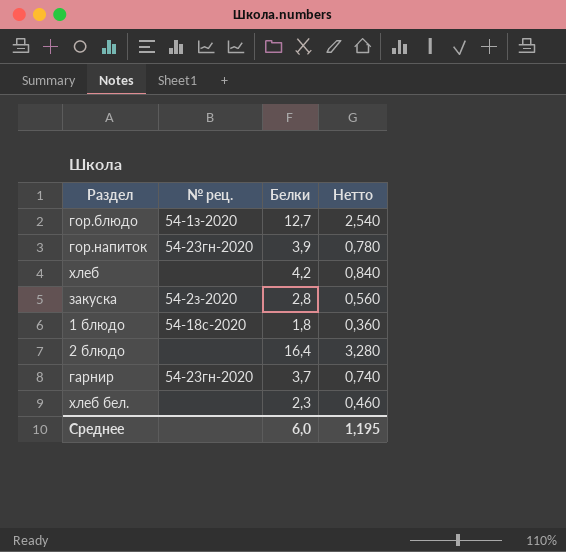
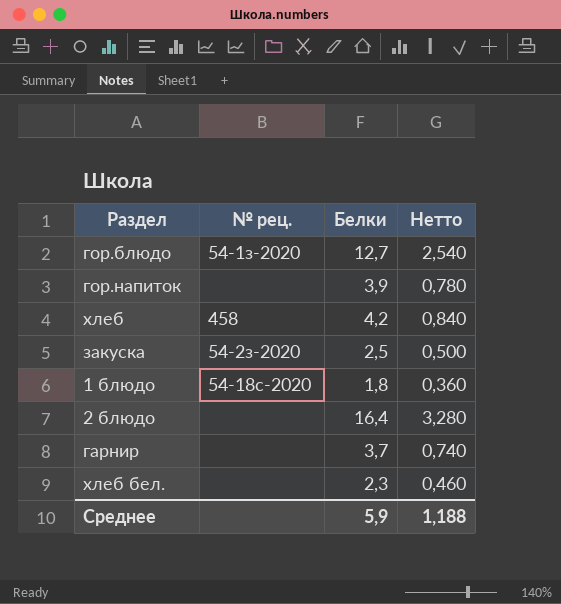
гор.напиток | № рец.: 54-23гн-2020 -> none
хлеб | № рец.: none -> 458
закуска | Белки: 2,8 -> 2,5
закуска | Нетто: 0,560 -> 0,500
гарнир | № рец.: 54-23гн-2020 -> none
Среднее | Белки: 6,0 -> 5,9
Среднее | Нетто: 1,195 -> 1,188

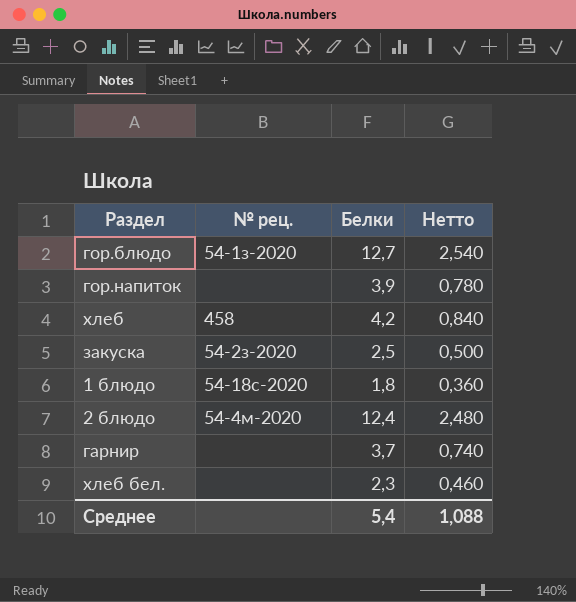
2 блюдо | № рец.: none -> 54-4м-2020
2 блюдо | Белки: 16,4 -> 12,4
2 блюдо | Нетто: 3,280 -> 2,480
Среднее | Белки: 5,9 -> 5,4
Среднее | Нетто: 1,188 -> 1,088

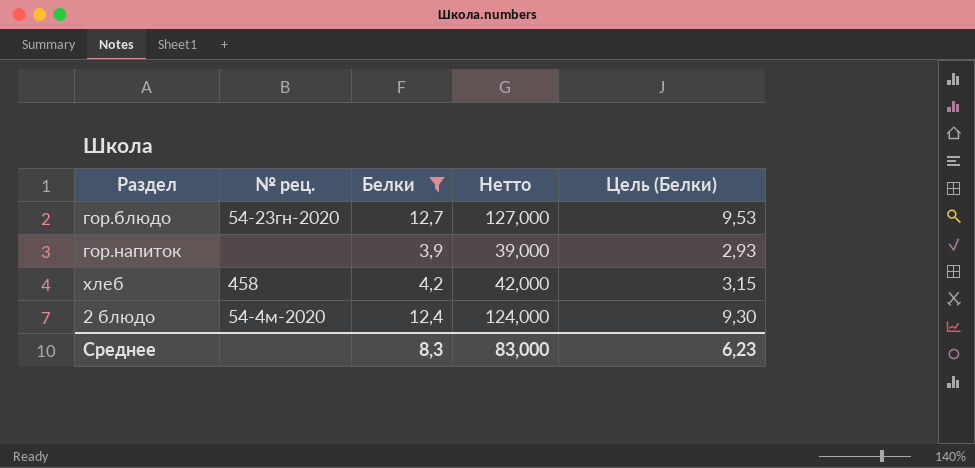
filter: none -> Белки >= 3,9
column Нетто | formula: [Белки] * 0,2 -> [Белки] * 10
column Цель (Белки) | formula: none -> [Белки] * 0,75
гор.блюдо | № рец.: 54-1з-2020 -> 54-23гн-2020
Среднее | Белки: 5,4 -> 8,3
Среднее | Нетто: 1,088 -> 83,000

